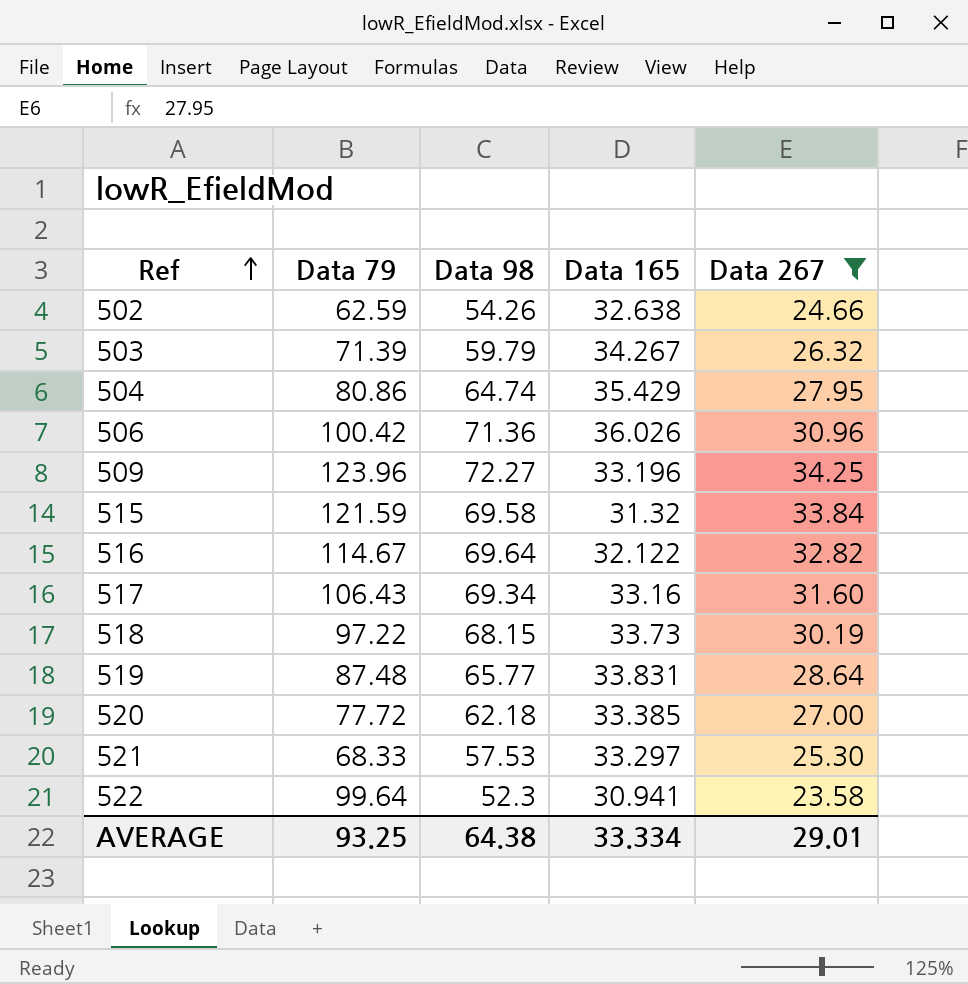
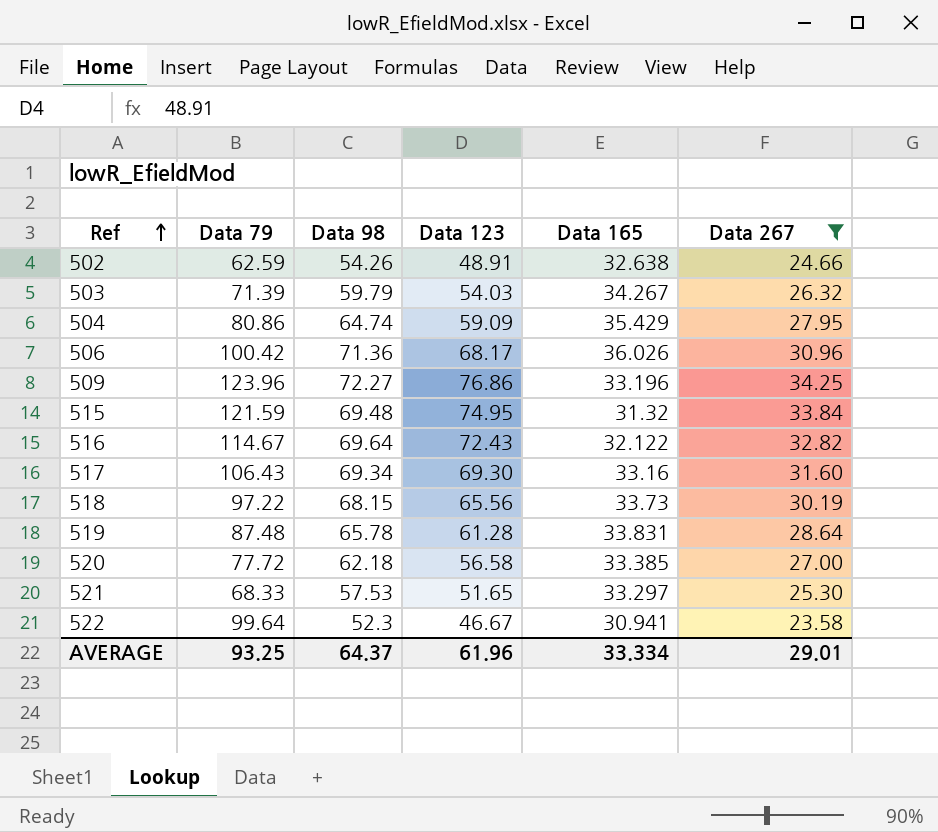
column Data 123 | position: none -> 4
515 | Data 98: 69.58 -> 69.48
519 | Data 98: 65.77 -> 65.78
AVERAGE | Data 98: 64.38 -> 64.37

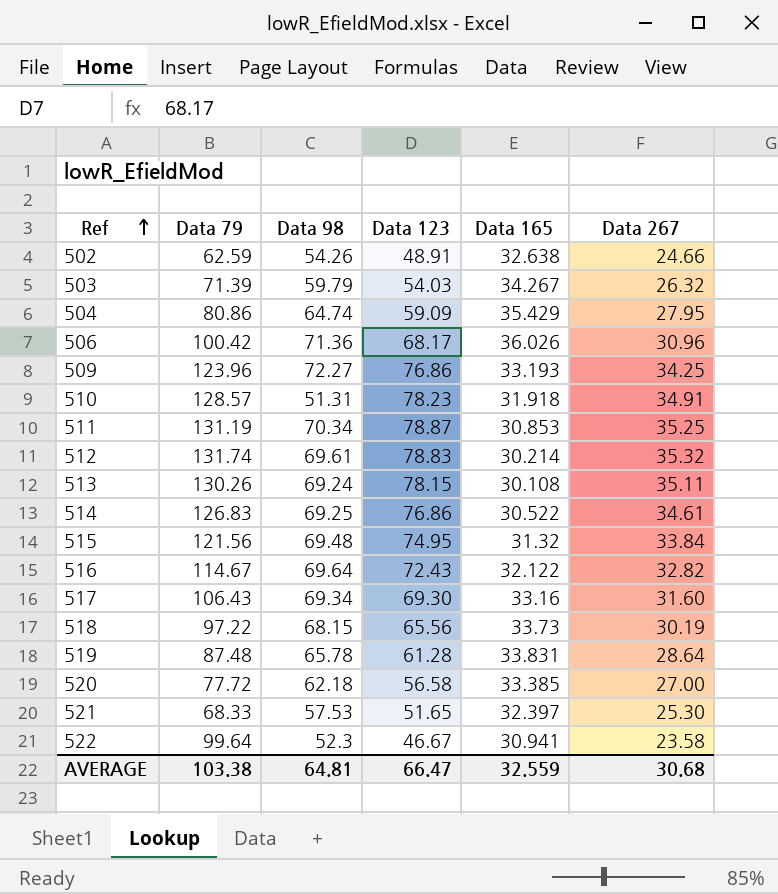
filter: Data 267 <= 34.25 -> none
509 | Data 165: 33.196 -> 33.193
515 | Data 79: 121.59 -> 121.56
521 | Data 165: 33.297 -> 32.397
AVERAGE | Data 79: 93.25 -> 103.38
AVERAGE | Data 98: 64.37 -> 64.81
AVERAGE | Data 123: 61.96 -> 66.47
AVERAGE | Data 165: 33.334 -> 32.559
AVERAGE | Data 267: 29.01 -> 30.68

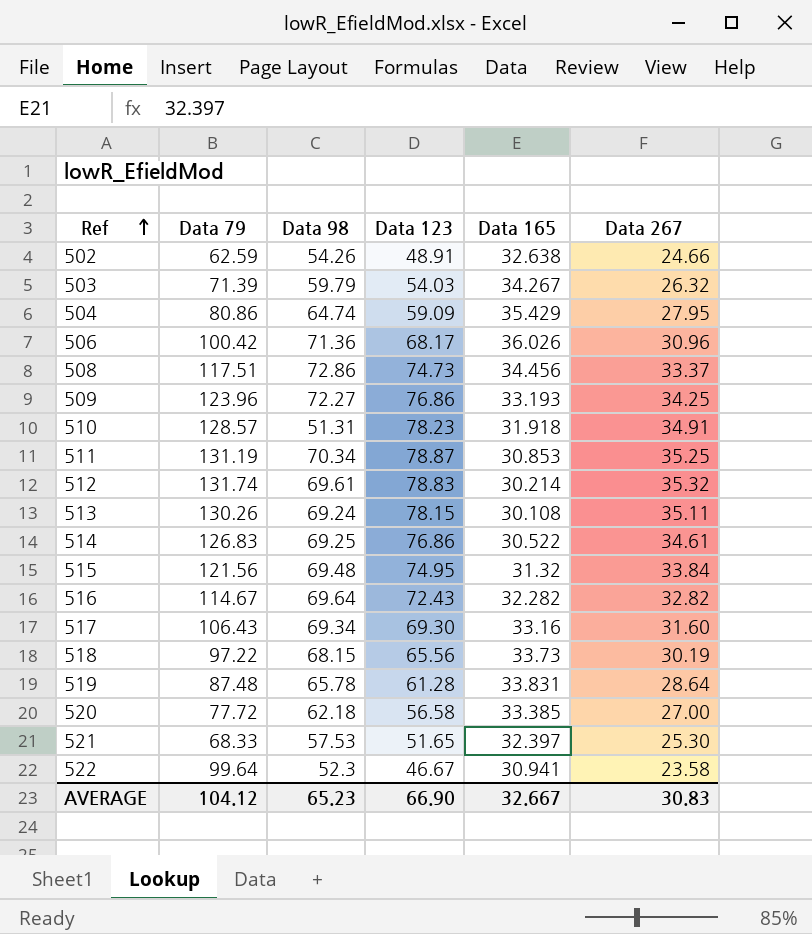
row 508: none -> 117.51 | 72.86 | 74.73 | 34.456 | 33.37
516 | Data 165: 32.122 -> 32.282
AVERAGE | Data 79: 103.38 -> 104.12
AVERAGE | Data 98: 64.81 -> 65.23
AVERAGE | Data 123: 66.47 -> 66.90
AVERAGE | Data 165: 32.559 -> 32.667
AVERAGE | Data 267: 30.68 -> 30.83

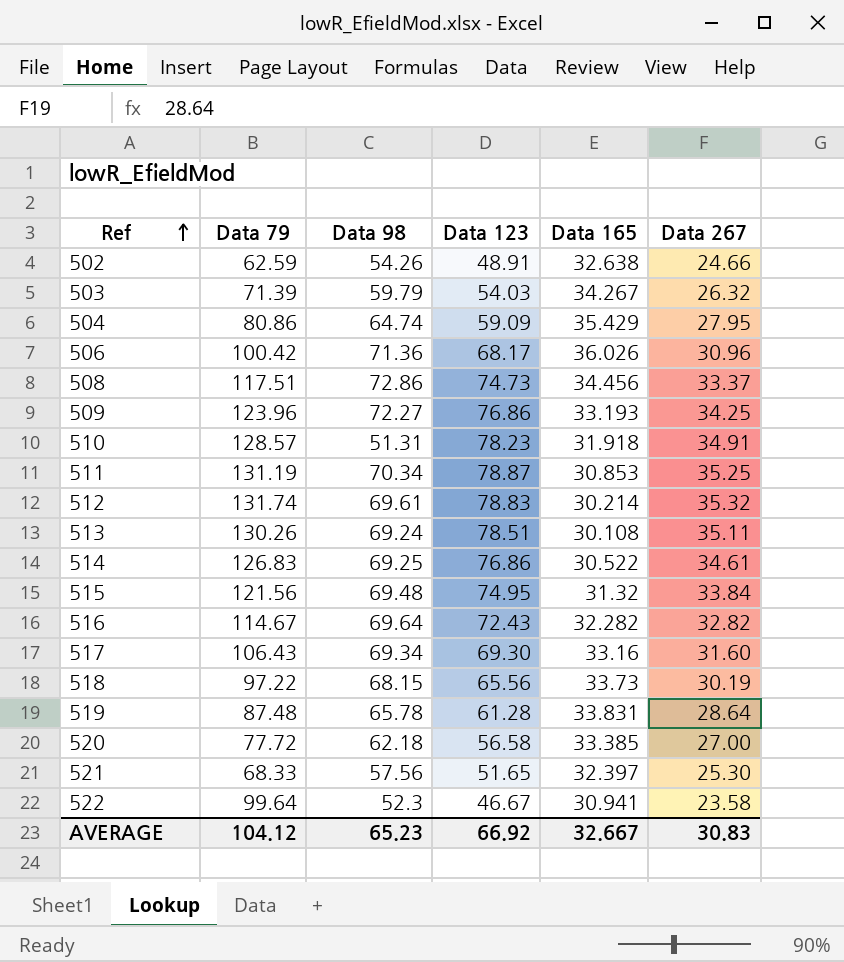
513 | Data 123: 78.15 -> 78.51
521 | Data 98: 57.53 -> 57.56
AVERAGE | Data 123: 66.90 -> 66.92

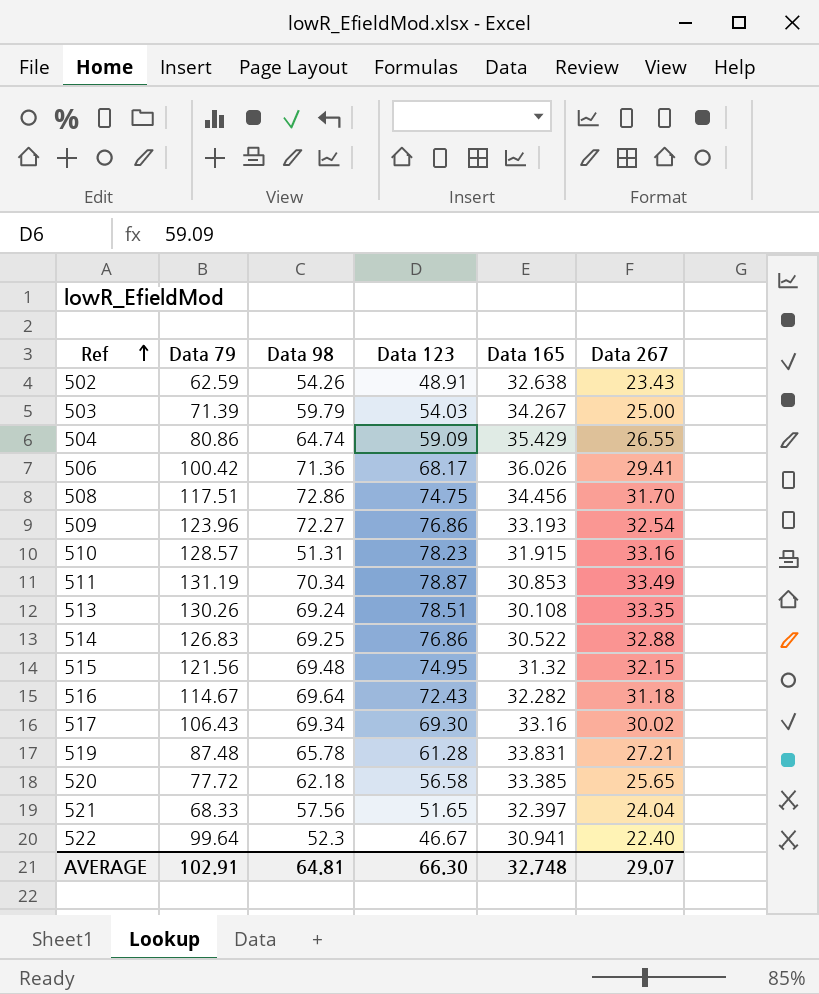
row 512: 131.74 | 69.61 | 78.83 | 30.214 | 35.32 -> none
row 518: 97.22 | 68.15 | 65.56 | 33.73 | 30.19 -> none
502 | Data 267: 24.66 -> 23.43
503 | Data 267: 26.32 -> 25.00
504 | Data 267: 27.95 -> 26.55
506 | Data 267: 30.96 -> 29.41
508 | Data 123: 74.73 -> 74.75
508 | Data 267: 33.37 -> 31.70
509 | Data 267: 34.25 -> 32.54
510 | Data 165: 31.918 -> 31.915
510 | Data 267: 34.91 -> 33.16
511 | Data 267: 35.25 -> 33.49
513 | Data 267: 35.11 -> 33.35
514 | Data 267: 34.61 -> 32.88
515 | Data 267: 33.84 -> 32.15
516 | Data 267: 32.82 -> 31.18
517 | Data 267: 31.60 -> 30.02
519 | Data 267: 28.64 -> 27.21
520 | Data 267: 27.00 -> 25.65
521 | Data 267: 25.30 -> 24.04
522 | Data 267: 23.58 -> 22.40
AVERAGE | Data 79: 104.12 -> 102.91
AVERAGE | Data 98: 65.23 -> 64.81
AVERAGE | Data 123: 66.92 -> 66.30
AVERAGE | Data 165: 32.667 -> 32.748
AVERAGE | Data 267: 30.83 -> 29.07

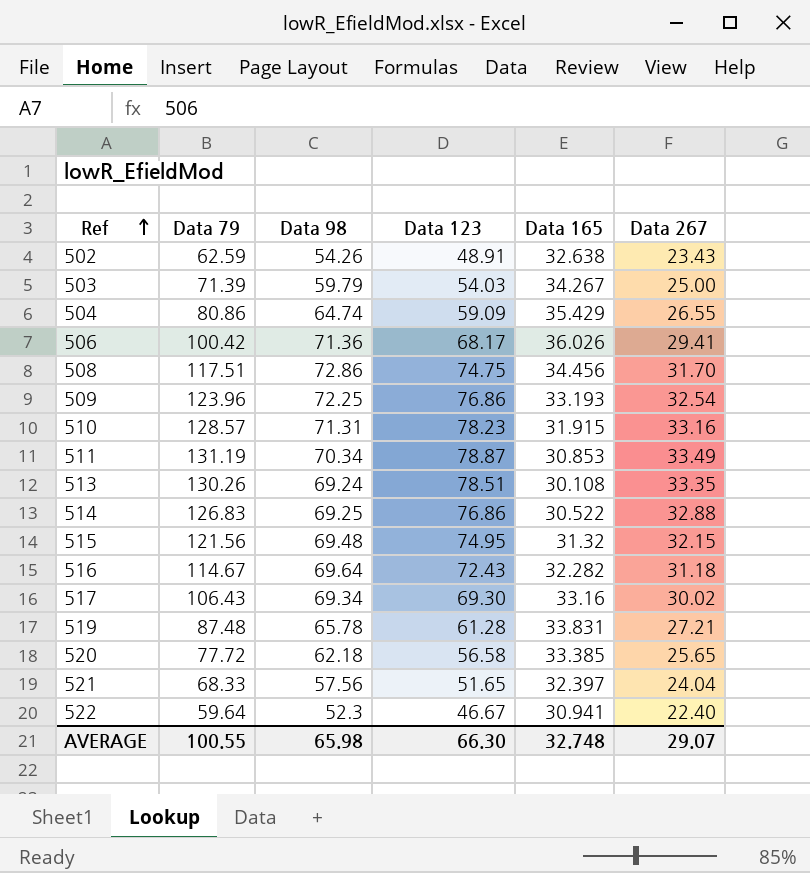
509 | Data 98: 72.27 -> 72.25
510 | Data 98: 51.31 -> 71.31
522 | Data 79: 99.64 -> 59.64
AVERAGE | Data 79: 102.91 -> 100.55
AVERAGE | Data 98: 64.81 -> 65.98

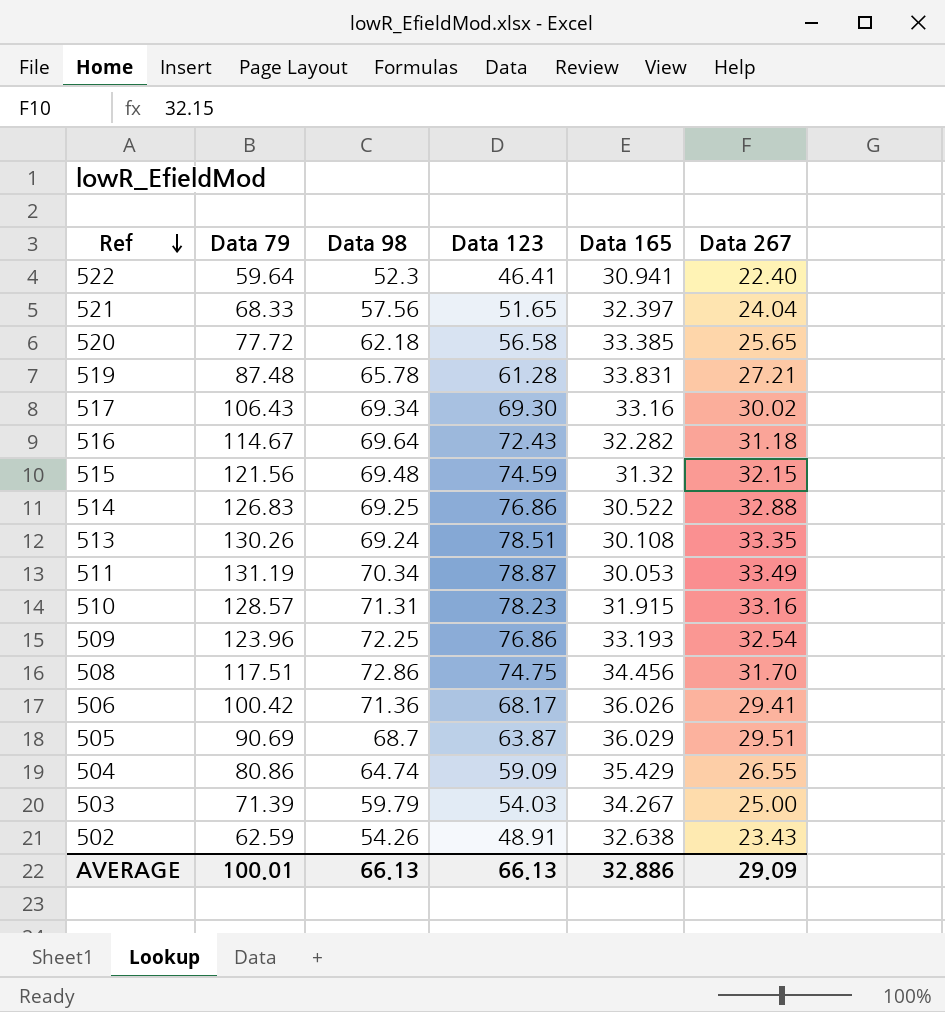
row order: Ref ascending -> Ref descending
522 | Data 123: 46.67 -> 46.41
515 | Data 123: 74.95 -> 74.59
511 | Data 165: 30.853 -> 30.053
row 505: none -> 90.69 | 68.7 | 63.87 | 36.029 | 29.51
AVERAGE | Data 79: 100.55 -> 100.01
AVERAGE | Data 98: 65.98 -> 66.13
AVERAGE | Data 123: 66.30 -> 66.13
AVERAGE | Data 165: 32.748 -> 32.886
AVERAGE | Data 267: 29.07 -> 29.09

